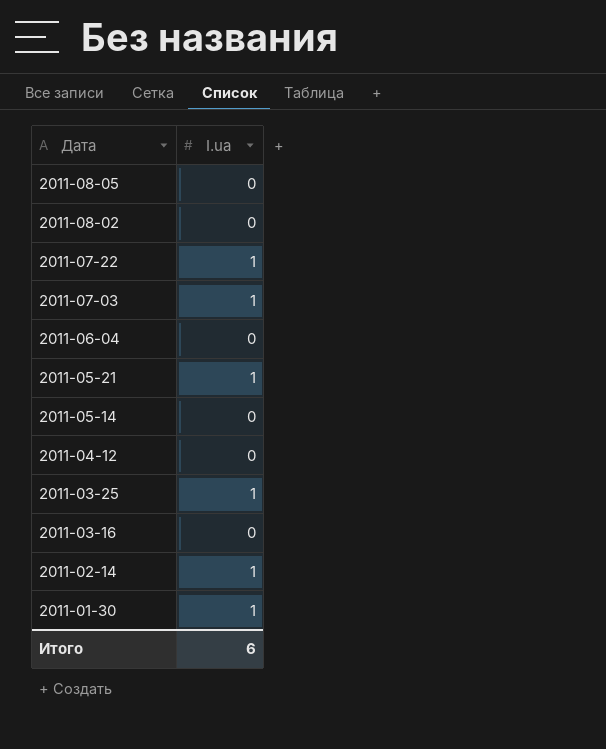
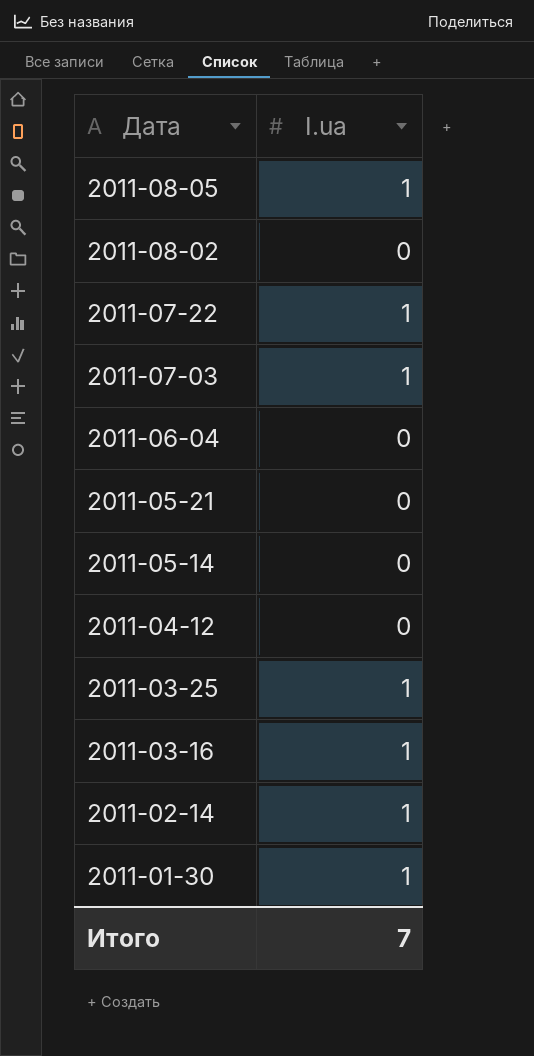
2011-08-05 | I.ua: 0 -> 1
2011-05-21 | I.ua: 1 -> 0
2011-03-16 | I.ua: 0 -> 1
Итого | I.ua: 6 -> 7

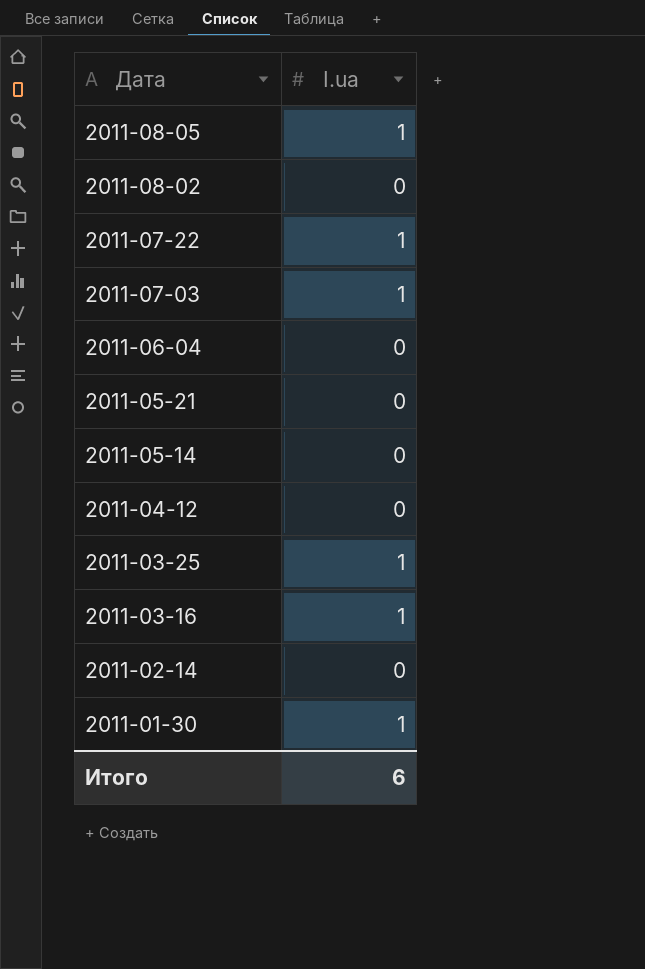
2011-02-14 | I.ua: 1 -> 0
Итого | I.ua: 7 -> 6

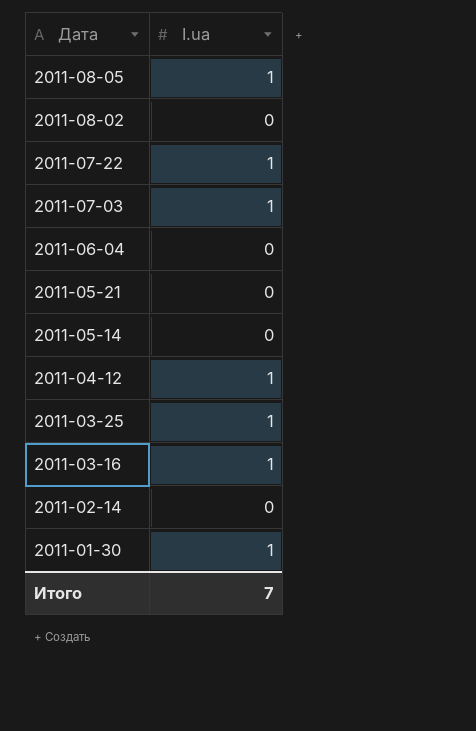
2011-04-12 | I.ua: 0 -> 1
Итого | I.ua: 6 -> 7

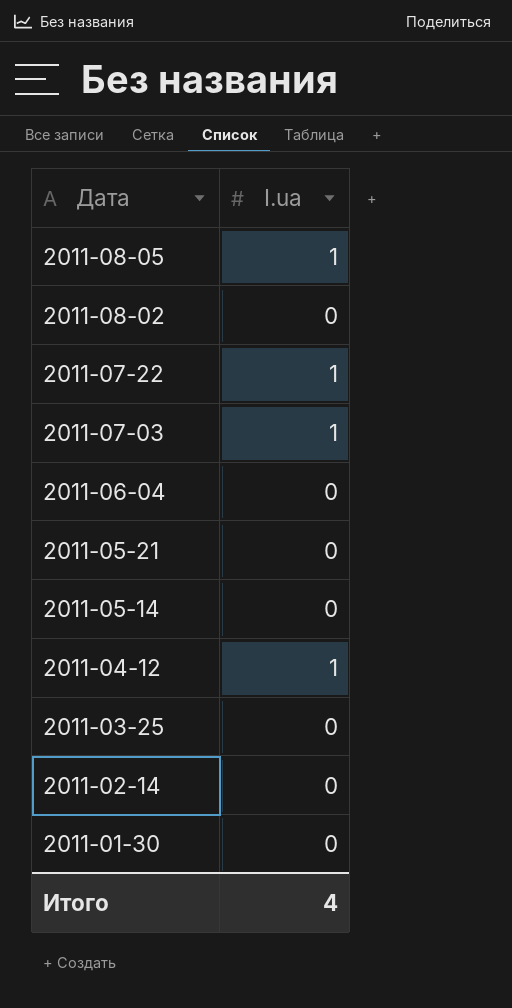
row 2011-03-16: 1 -> none
2011-03-25 | I.ua: 1 -> 0
2011-01-30 | I.ua: 1 -> 0
Итого | I.ua: 7 -> 4

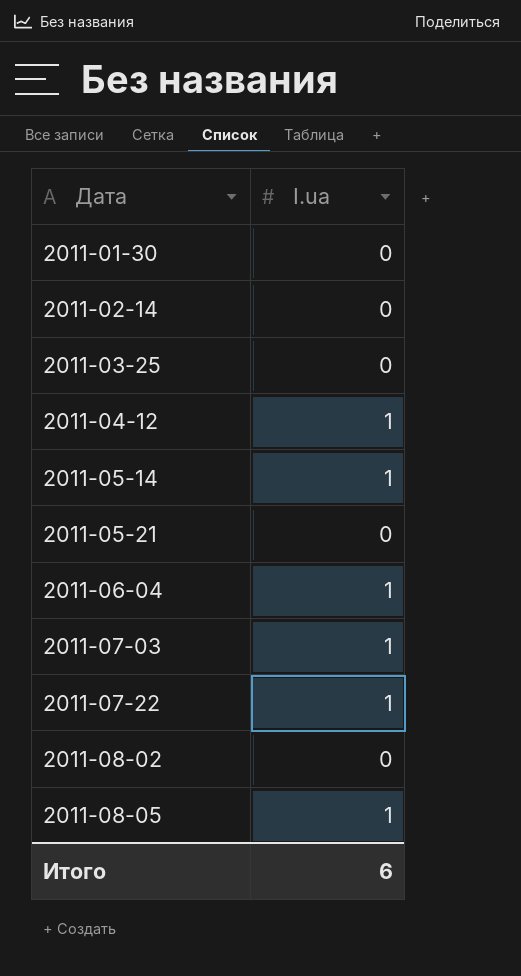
row order: Дата descending -> Дата ascending
2011-05-14 | I.ua: 0 -> 1
2011-06-04 | I.ua: 0 -> 1
Итого | I.ua: 4 -> 6

